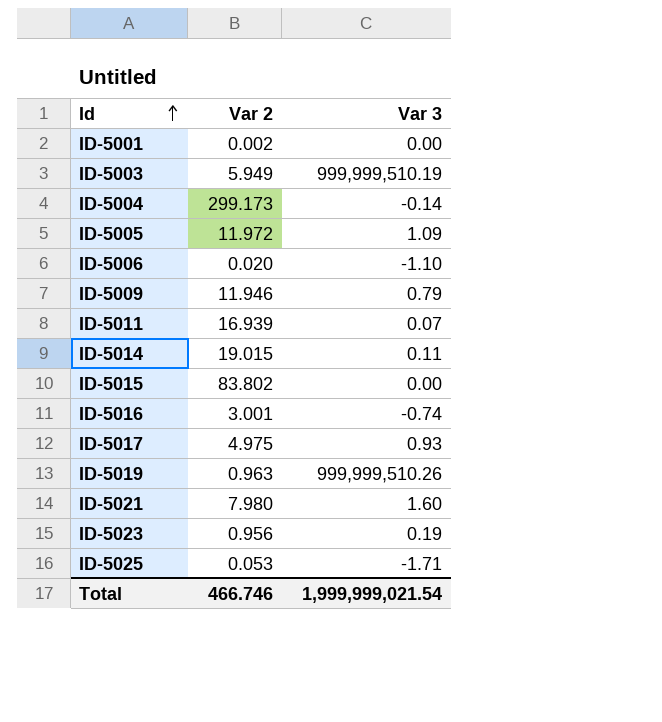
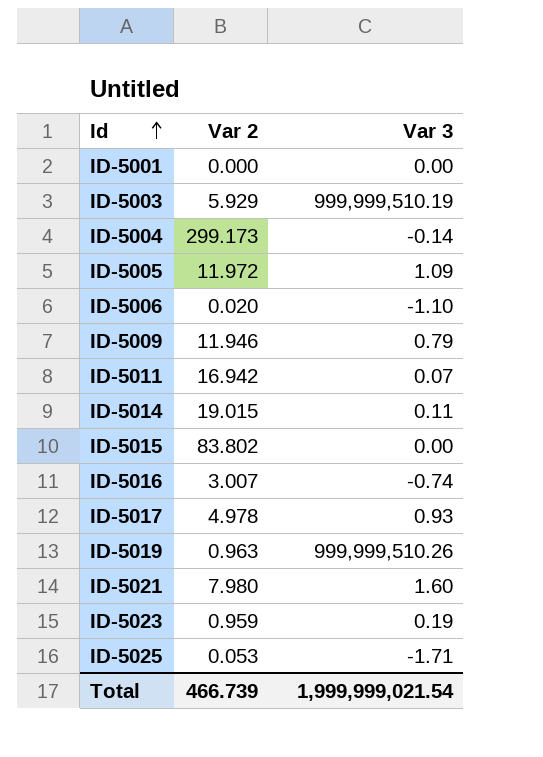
ID-5001 | Var 2: 0.002 -> 0.000
ID-5003 | Var 2: 5.949 -> 5.929
ID-5011 | Var 2: 16.939 -> 16.942
ID-5016 | Var 2: 3.001 -> 3.007
ID-5017 | Var 2: 4.975 -> 4.978
ID-5023 | Var 2: 0.956 -> 0.959
Total | Var 2: 466.746 -> 466.739

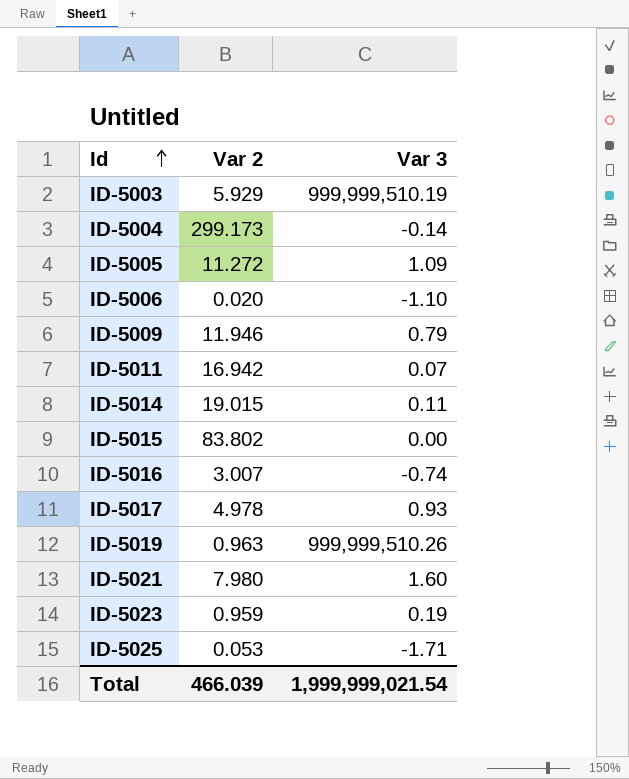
row ID-5001: 0.000 | 0.00 -> none
ID-5005 | Var 2: 11.972 -> 11.272
Total | Var 2: 466.739 -> 466.039

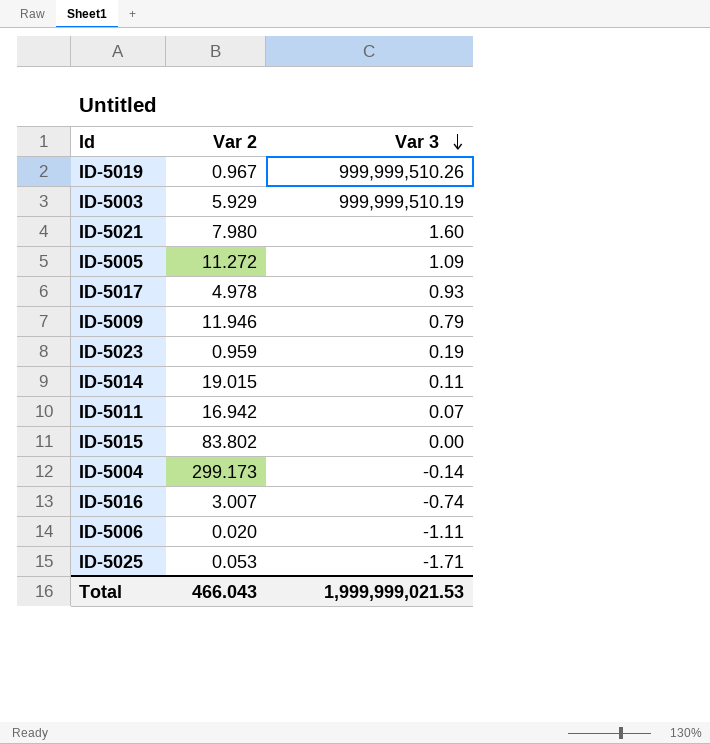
row order: Id ascending -> Var 3 descending
ID-5019 | Var 2: 0.963 -> 0.967
ID-5006 | Var 3: -1.10 -> -1.11
Total | Var 2: 466.039 -> 466.043
Total | Var 3: 1,999,999,021.54 -> 1,999,999,021.53

